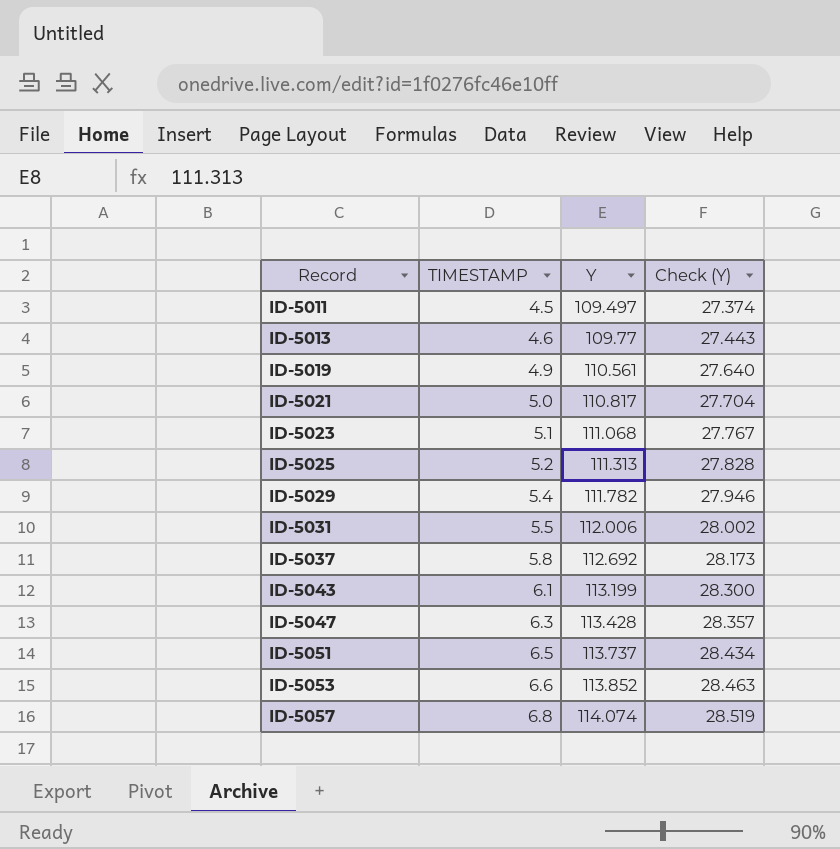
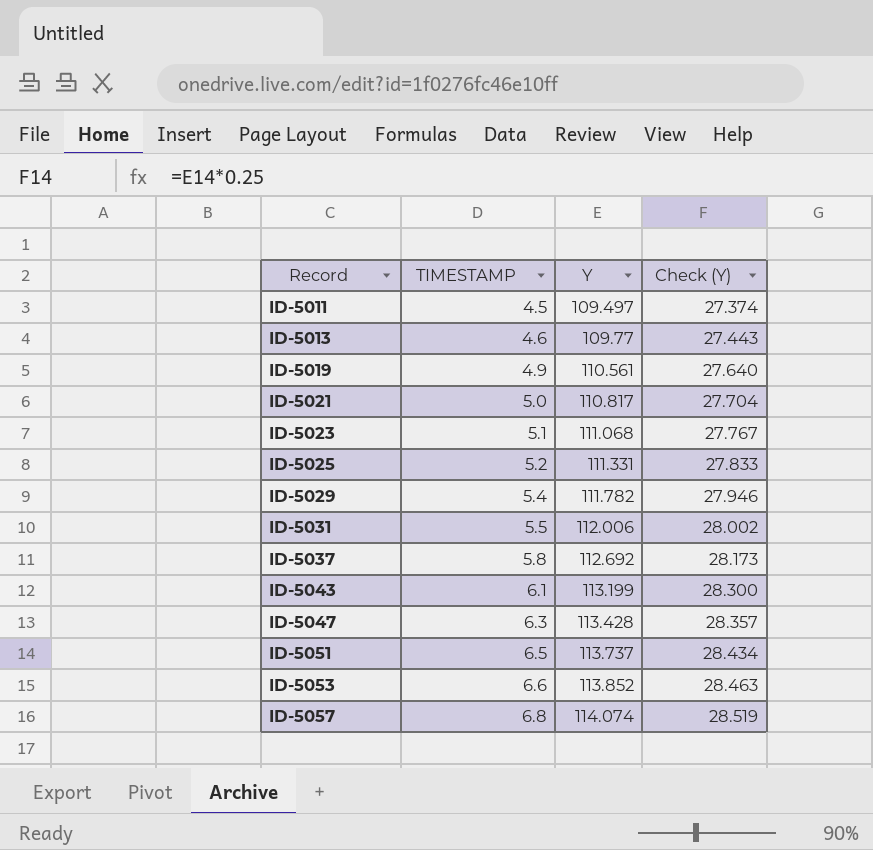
ID-5025 | Y: 111.313 -> 111.331
ID-5025 | Check (Y): 27.828 -> 27.833

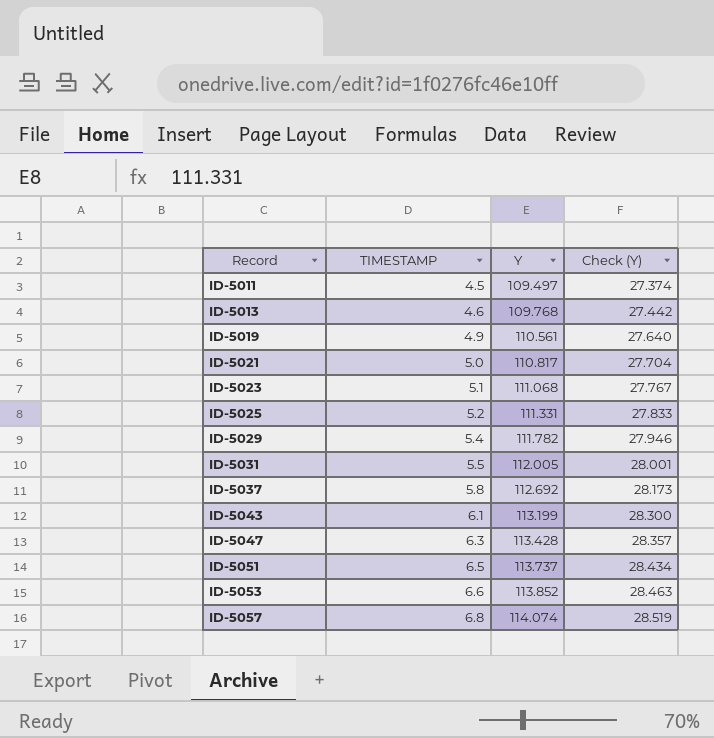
ID-5013 | Y: 109.77 -> 109.768
ID-5013 | Check (Y): 27.443 -> 27.442
ID-5031 | Y: 112.006 -> 112.005
ID-5031 | Check (Y): 28.002 -> 28.001

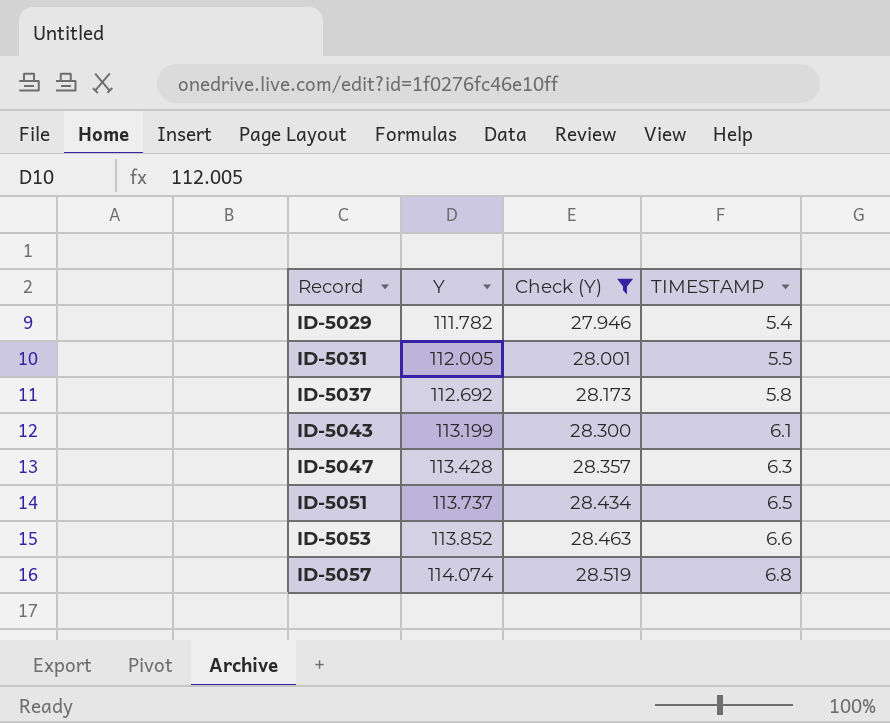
filter: none -> Check (Y) >= 27.946
column TIMESTAMP | position: 2 -> 4

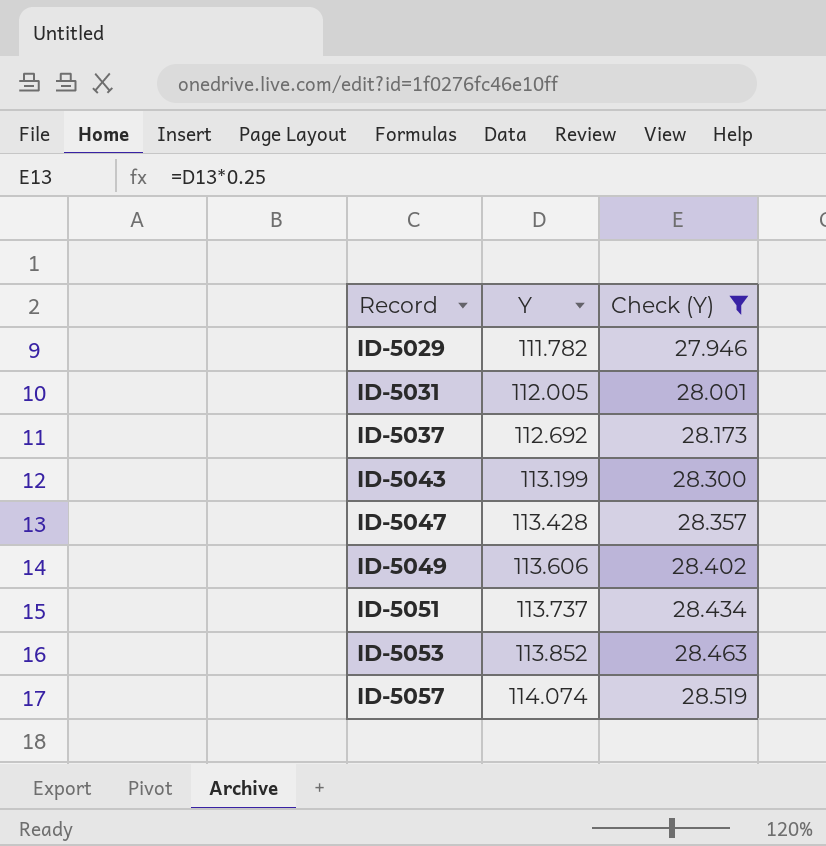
column TIMESTAMP | position: 4 -> none
row ID-5049: none -> 113.606 | 28.402

